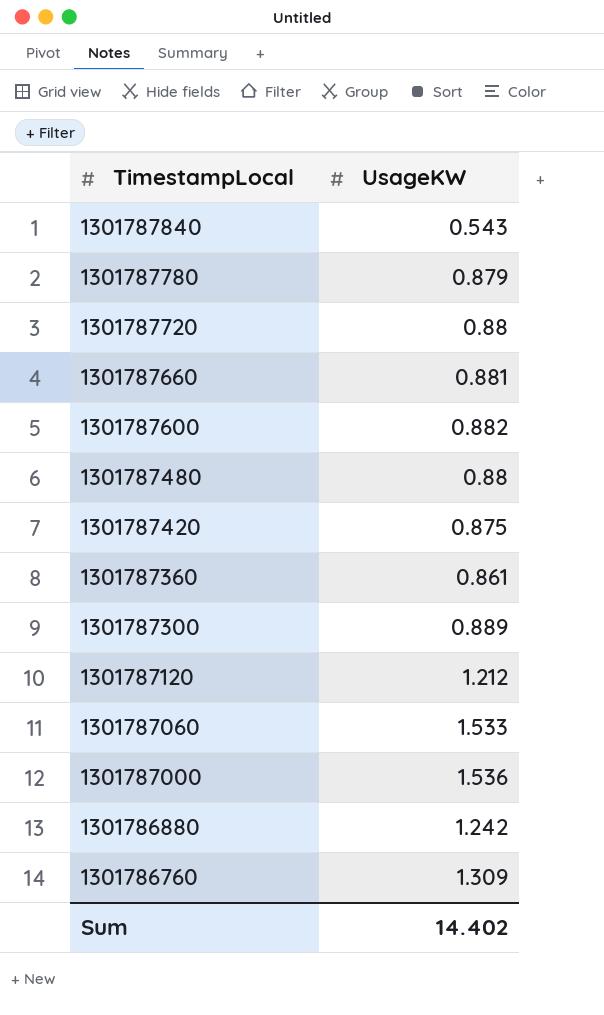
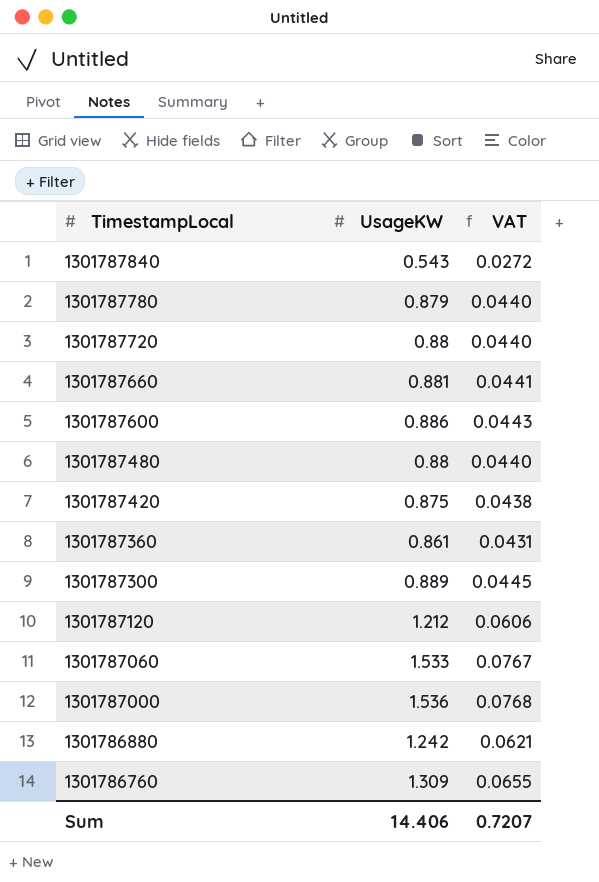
column VAT | formula: none -> [UsageKW] * 0.05
1301787600 | UsageKW: 0.882 -> 0.886
Sum | UsageKW: 14.402 -> 14.406

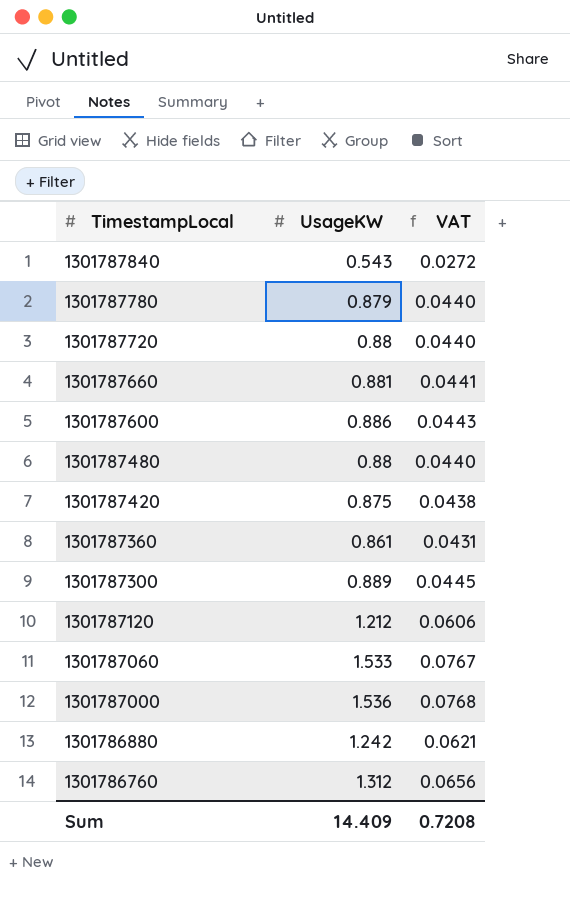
1301786760 | UsageKW: 1.309 -> 1.312
1301786760 | VAT: 0.0655 -> 0.0656
Sum | UsageKW: 14.406 -> 14.409
Sum | VAT: 0.7207 -> 0.7208

